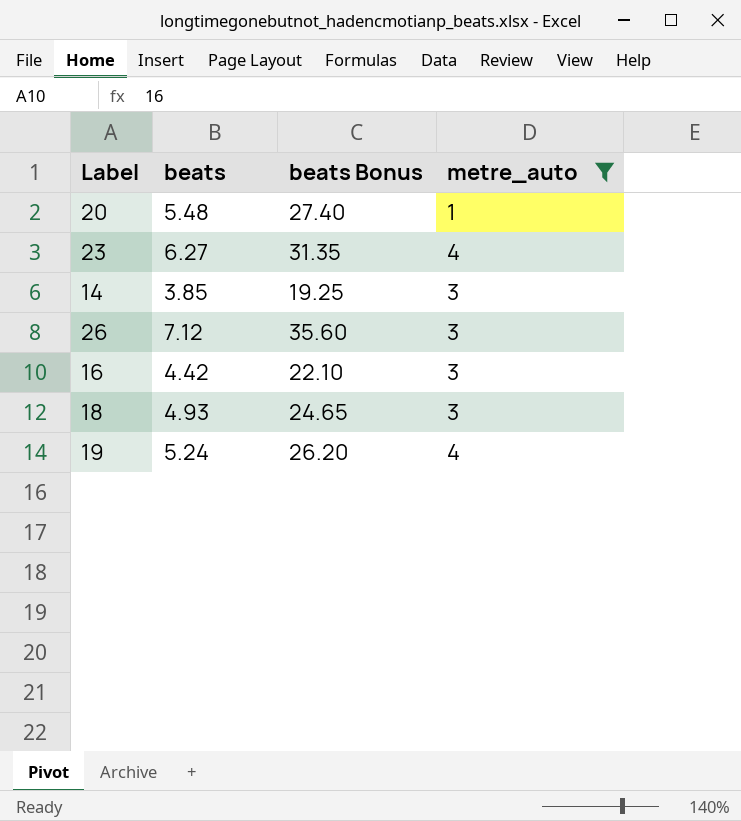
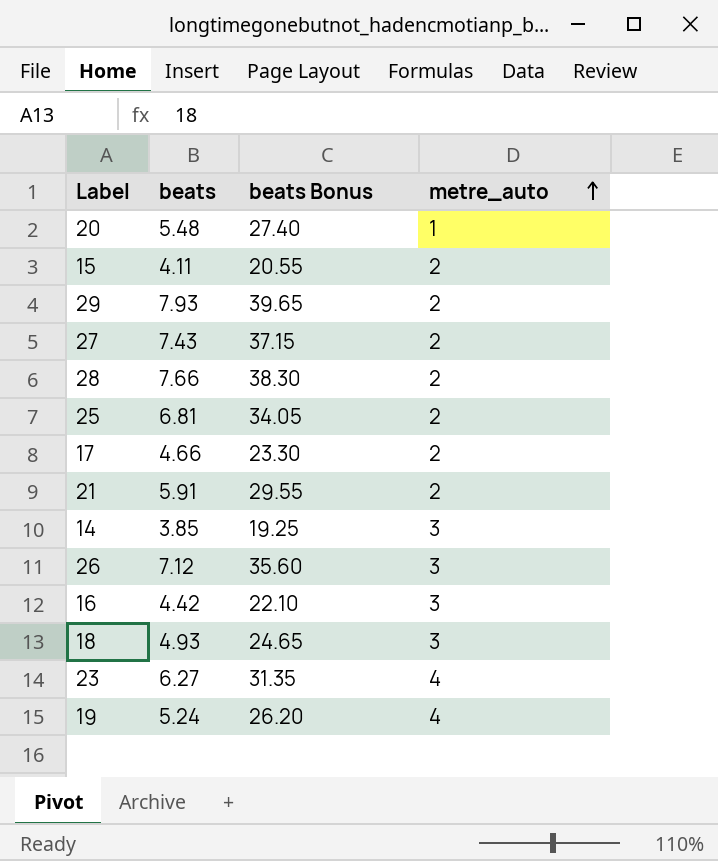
filter: metre_auto != 2 -> none
row order: none -> metre_auto ascending

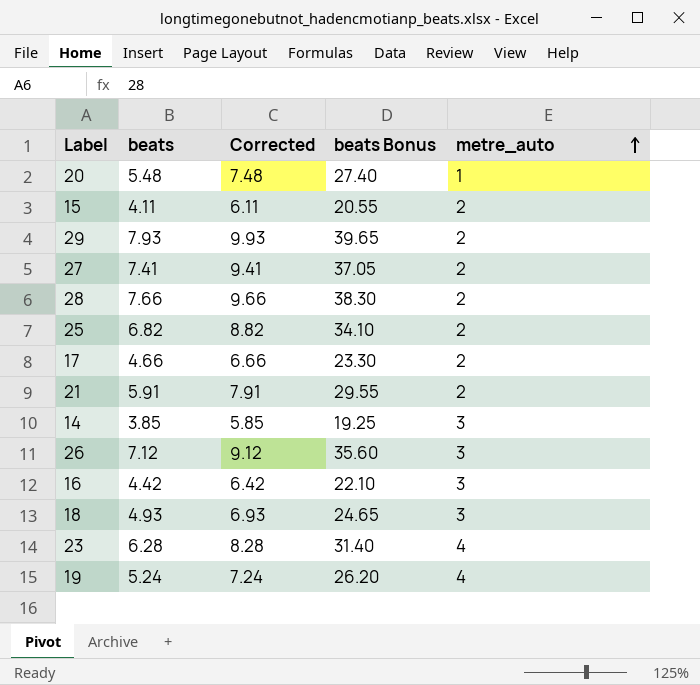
column Corrected | formula: none -> [beats] + 2
27 | beats: 7.43 -> 7.41
27 | beats Bonus: 37.15 -> 37.05
25 | beats: 6.81 -> 6.82
25 | beats Bonus: 34.05 -> 34.10
23 | beats: 6.27 -> 6.28
23 | beats Bonus: 31.35 -> 31.40

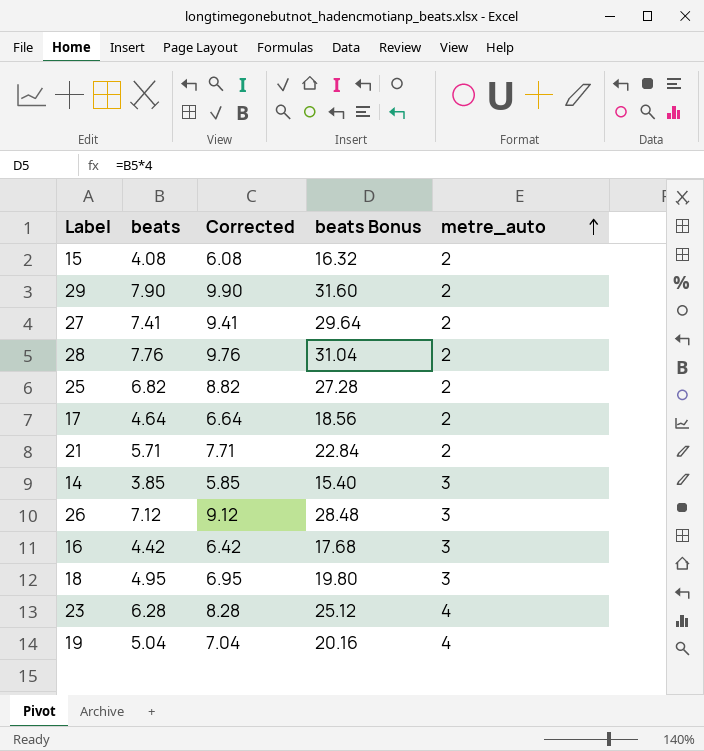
column beats Bonus | formula: [beats] * 5 -> [beats] * 4
row 20: 5.48 | 7.48 | 27.40 | 1 -> none
15 | beats: 4.11 -> 4.08
15 | Corrected: 6.11 -> 6.08
29 | beats: 7.93 -> 7.90
29 | Corrected: 9.93 -> 9.90
28 | beats: 7.66 -> 7.76
28 | Corrected: 9.66 -> 9.76
17 | beats: 4.66 -> 4.64
17 | Corrected: 6.66 -> 6.64
21 | beats: 5.91 -> 5.71
21 | Corrected: 7.91 -> 7.71
18 | beats: 4.93 -> 4.95
18 | Corrected: 6.93 -> 6.95
19 | beats: 5.24 -> 5.04
19 | Corrected: 7.24 -> 7.04

